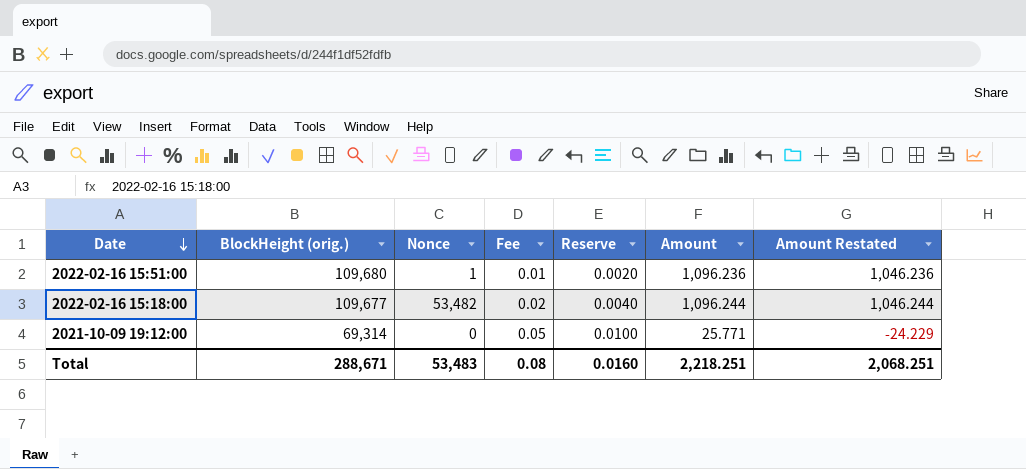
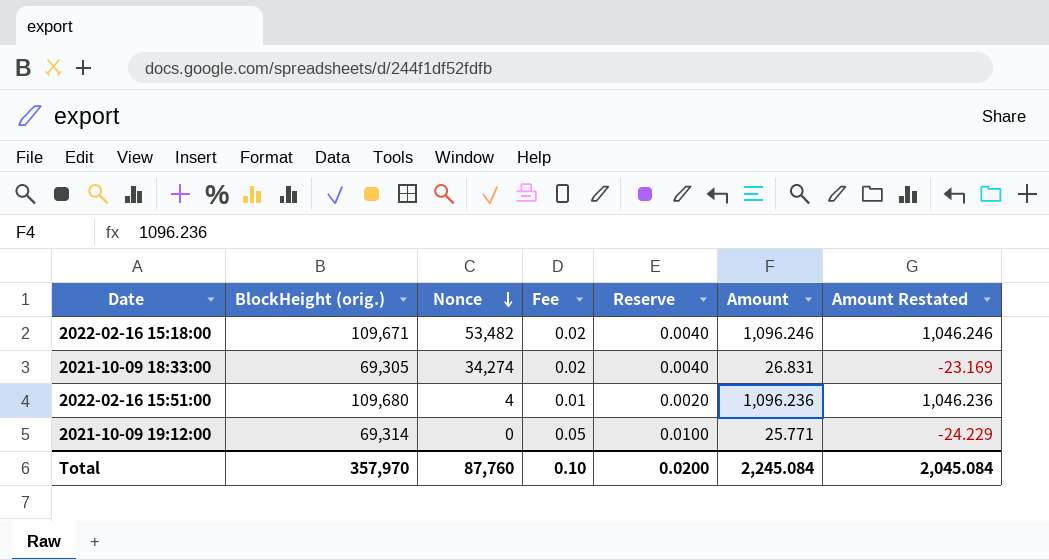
row order: Date descending -> Nonce descending
2022-02-16 15:18:00 | BlockHeight (orig.): 109,677 -> 109,671
2022-02-16 15:18:00 | Amount: 1,096.244 -> 1,096.246
2022-02-16 15:18:00 | Amount Restated: 1,046.244 -> 1,046.246
row 2021-10-09 18:33:00: none -> 69,305 | 34,274 | 0.02 | 0.0040 | 26.831 | -23.169
2022-02-16 15:51:00 | Nonce: 1 -> 4
Total | BlockHeight (orig.): 288,671 -> 357,970
Total | Nonce: 53,483 -> 87,760
Total | Fee: 0.08 -> 0.10
Total | Reserve: 0.0160 -> 0.0200
Total | Amount: 2,218.251 -> 2,245.084
Total | Amount Restated: 2,068.251 -> 2,045.084

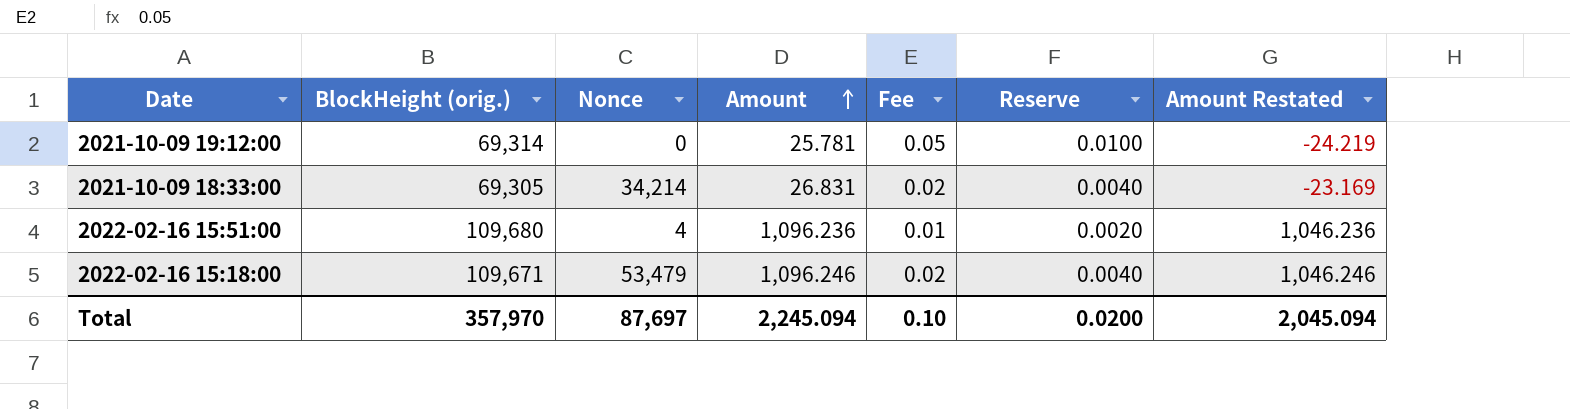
row order: Nonce descending -> Amount ascending
column Amount | position: 6 -> 4
2021-10-09 19:12:00 | Amount: 25.771 -> 25.781
2021-10-09 19:12:00 | Amount Restated: -24.229 -> -24.219
2021-10-09 18:33:00 | Nonce: 34,274 -> 34,214
2022-02-16 15:18:00 | Nonce: 53,482 -> 53,479
Total | Nonce: 87,760 -> 87,697
Total | Amount: 2,245.084 -> 2,245.094
Total | Amount Restated: 2,045.084 -> 2,045.094

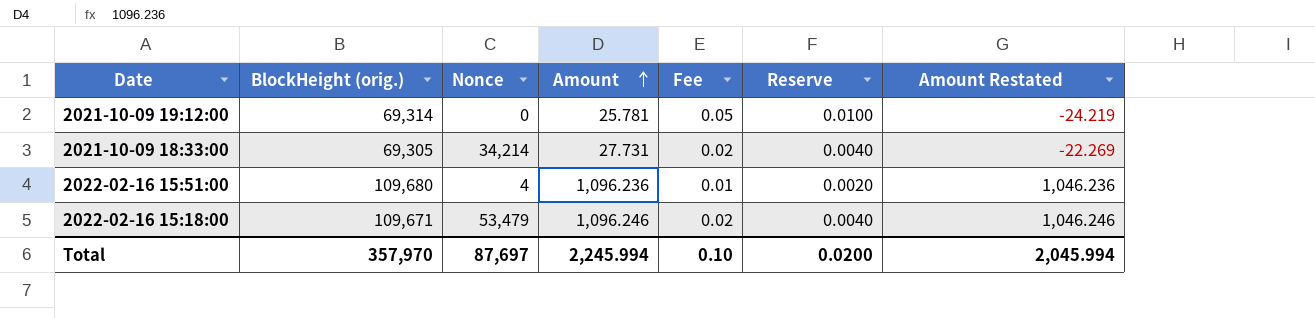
2021-10-09 18:33:00 | Amount: 26.831 -> 27.731
2021-10-09 18:33:00 | Amount Restated: -23.169 -> -22.269
Total | Amount: 2,245.094 -> 2,245.994
Total | Amount Restated: 2,045.094 -> 2,045.994

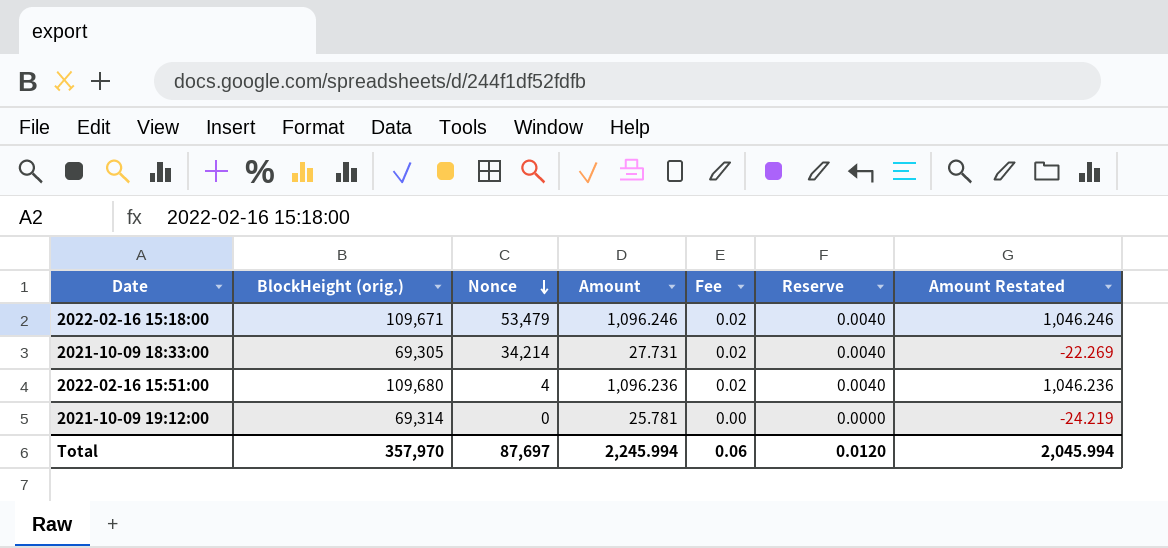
row order: Amount ascending -> Nonce descending
2022-02-16 15:51:00 | Fee: 0.01 -> 0.02
2022-02-16 15:51:00 | Reserve: 0.0020 -> 0.0040
2021-10-09 19:12:00 | Fee: 0.05 -> 0.00
2021-10-09 19:12:00 | Reserve: 0.0100 -> 0.0000
Total | Fee: 0.10 -> 0.06
Total | Reserve: 0.0200 -> 0.0120

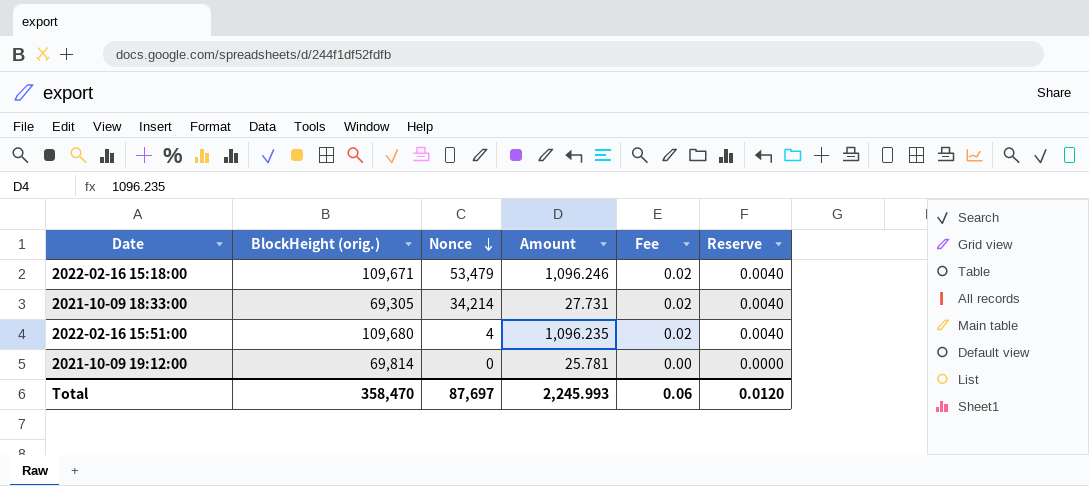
column Amount Restated | formula: [Amount] - 50 -> none
2022-02-16 15:51:00 | Amount: 1,096.236 -> 1,096.235
2021-10-09 19:12:00 | BlockHeight (orig.): 69,314 -> 69,814
Total | BlockHeight (orig.): 357,970 -> 358,470
Total | Amount: 2,245.994 -> 2,245.993

